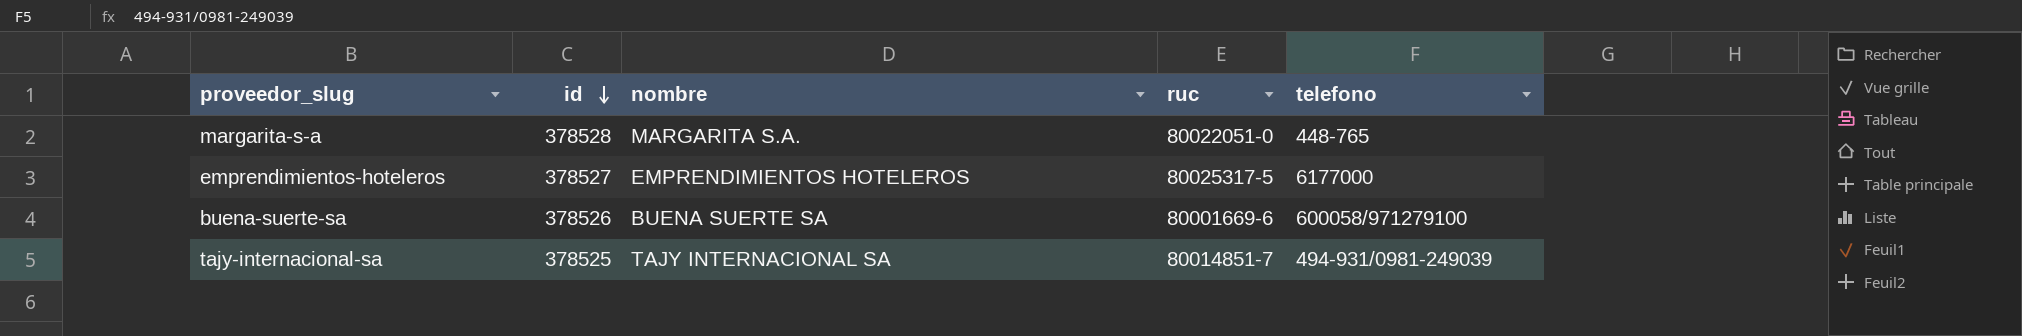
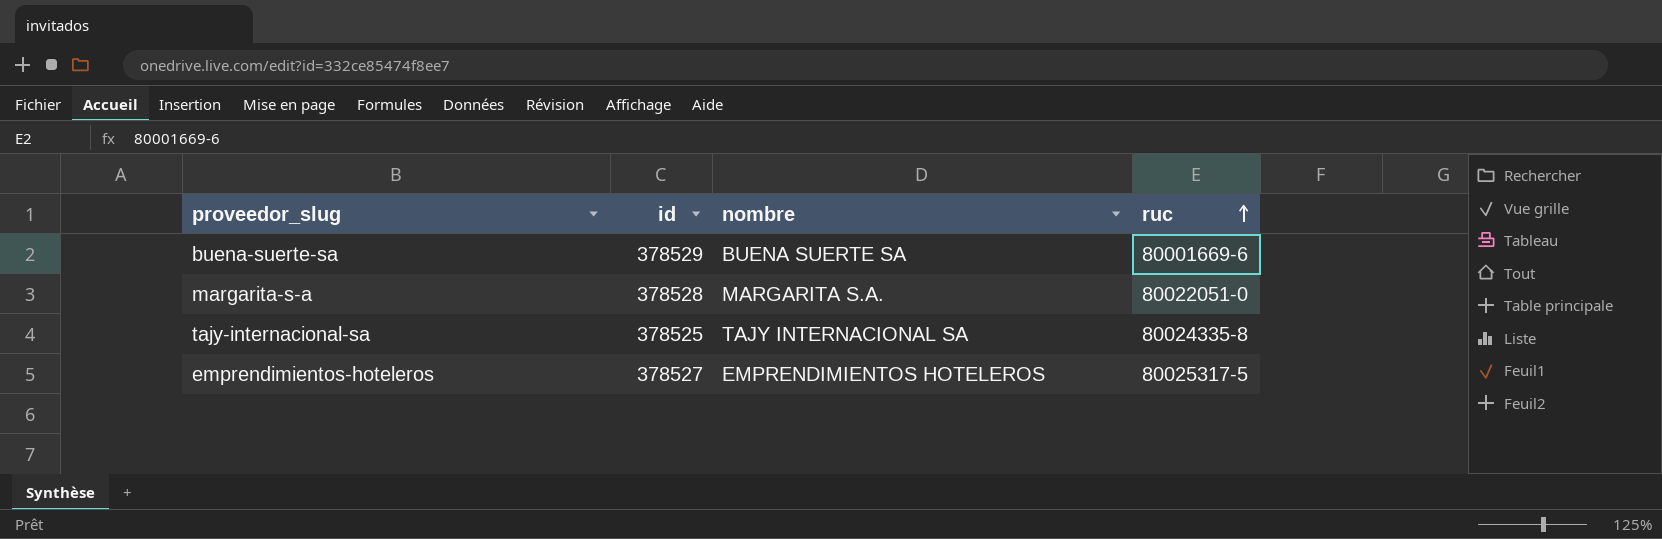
row order: id descending -> ruc ascending
column telefono | position: 5 -> none
buena-suerte-sa | id: 378526 -> 378529
tajy-internacional-sa | ruc: 80014851-7 -> 80024335-8

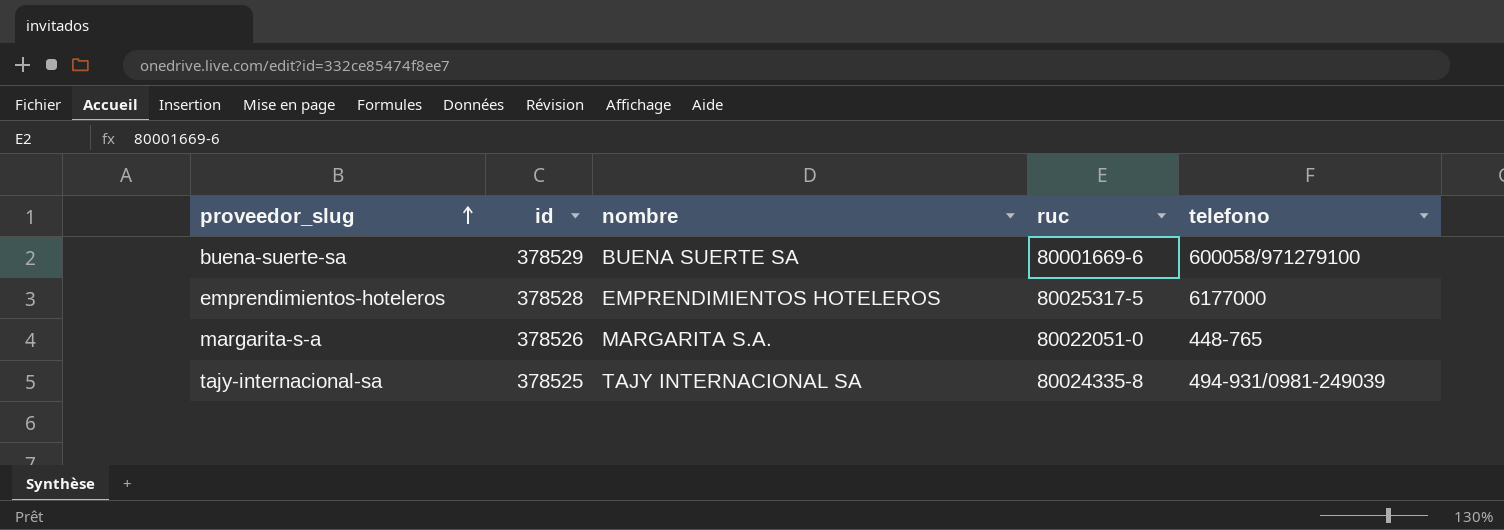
row order: ruc ascending -> proveedor_slug ascending
column telefono | position: none -> 5
emprendimientos-hoteleros | id: 378527 -> 378528
margarita-s-a | id: 378528 -> 378526

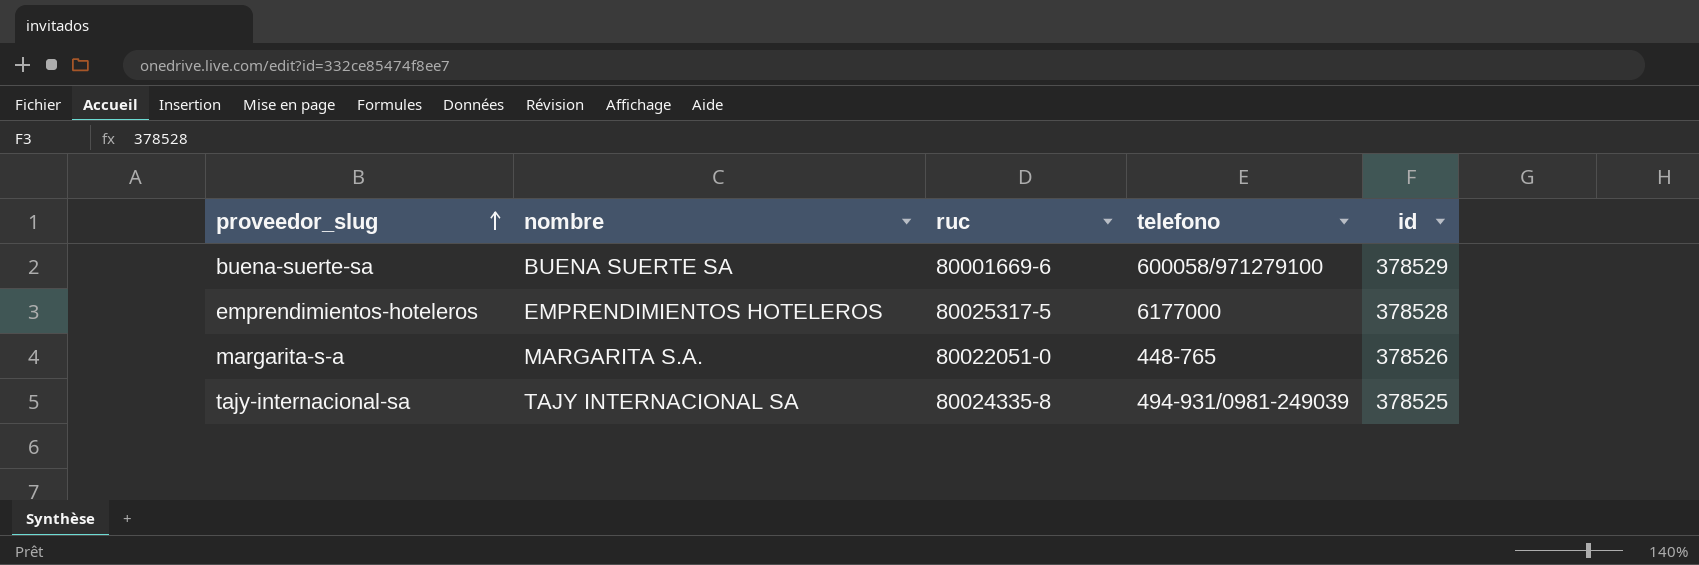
column id | position: 2 -> 5

